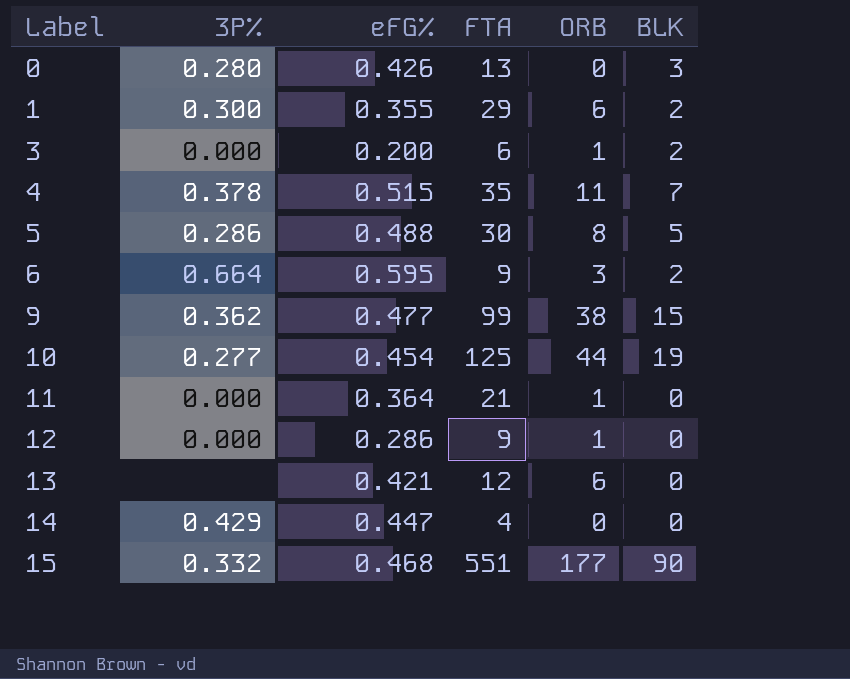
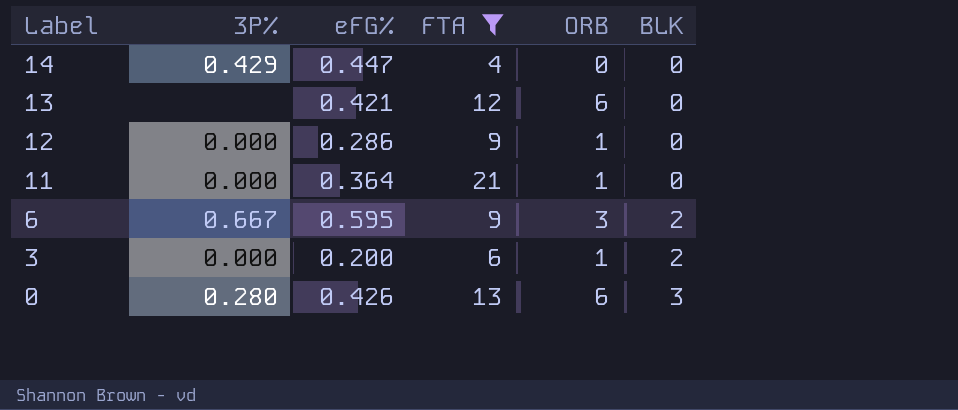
filter: none -> FTA <= 21
row order: Label ascending -> Label descending
6 | 3P%: 0.664 -> 0.667
0 | ORB: 0 -> 6

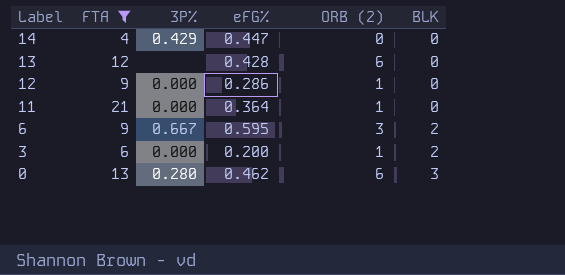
column FTA | position: 4 -> 2
column name: ORB -> ORB (2)
13 | eFG%: 0.421 -> 0.428
0 | eFG%: 0.426 -> 0.462

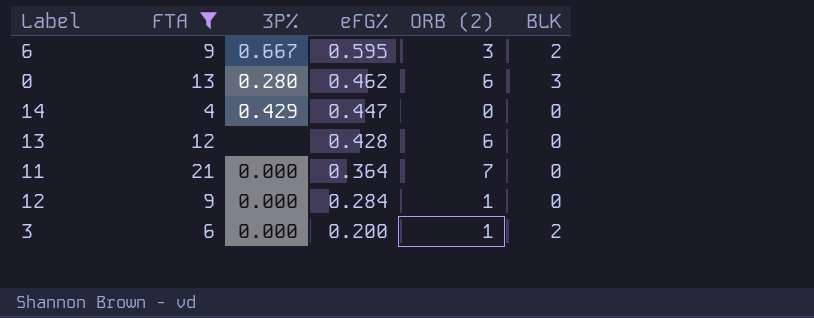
row order: Label descending -> eFG% descending
11 | ORB (2): 1 -> 7
12 | eFG%: 0.286 -> 0.284

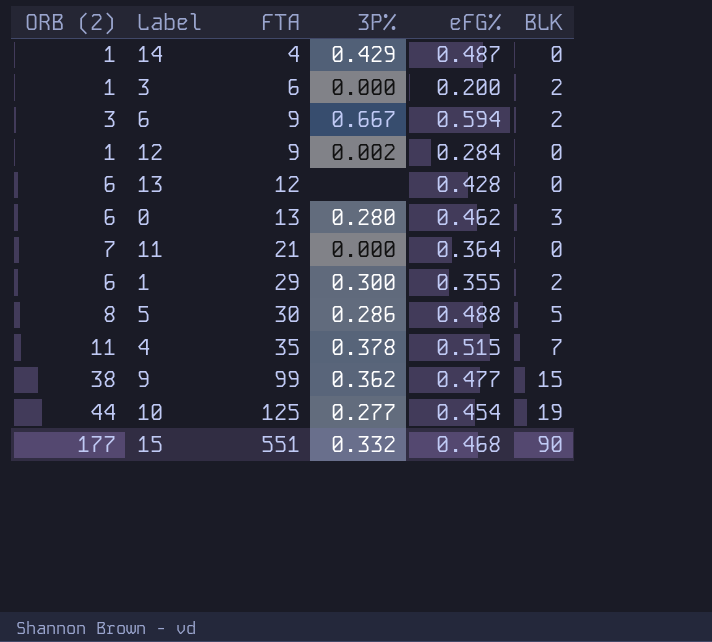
filter: FTA <= 21 -> none
row order: eFG% descending -> FTA ascending
column ORB (2) | position: 5 -> 1
14 | ORB (2): 0 -> 1
14 | eFG%: 0.447 -> 0.487
6 | eFG%: 0.595 -> 0.594
12 | 3P%: 0.000 -> 0.002

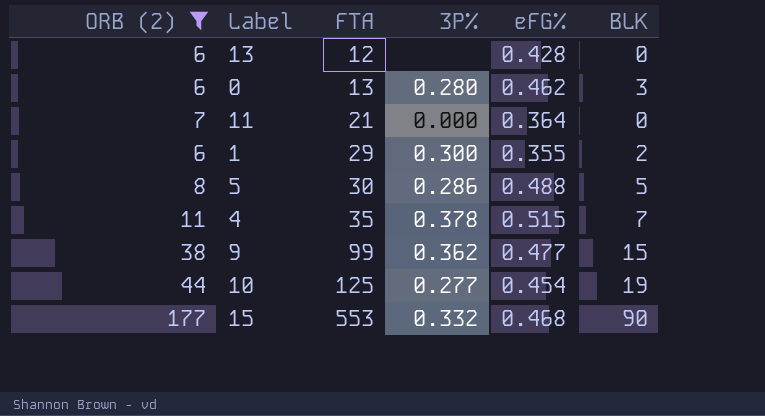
filter: none -> ORB (2) >= 6
15 | FTA: 551 -> 553

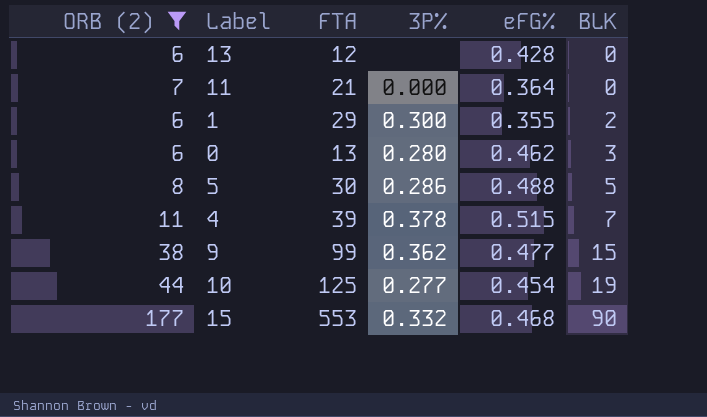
row order: FTA ascending -> BLK ascending
4 | FTA: 35 -> 39

